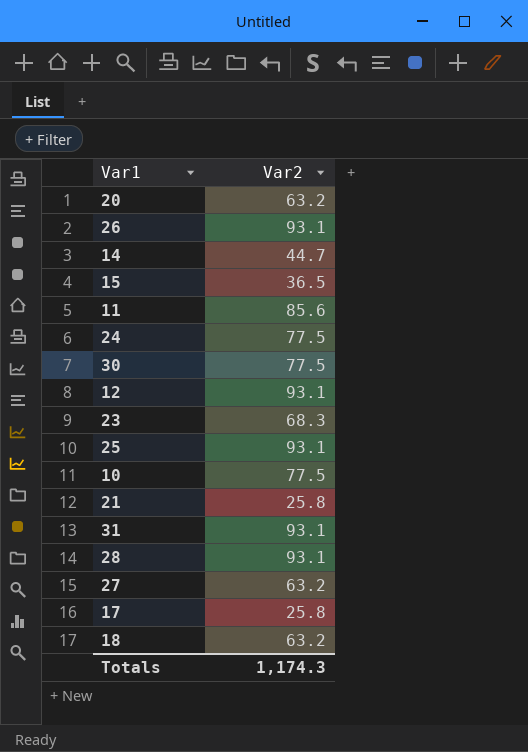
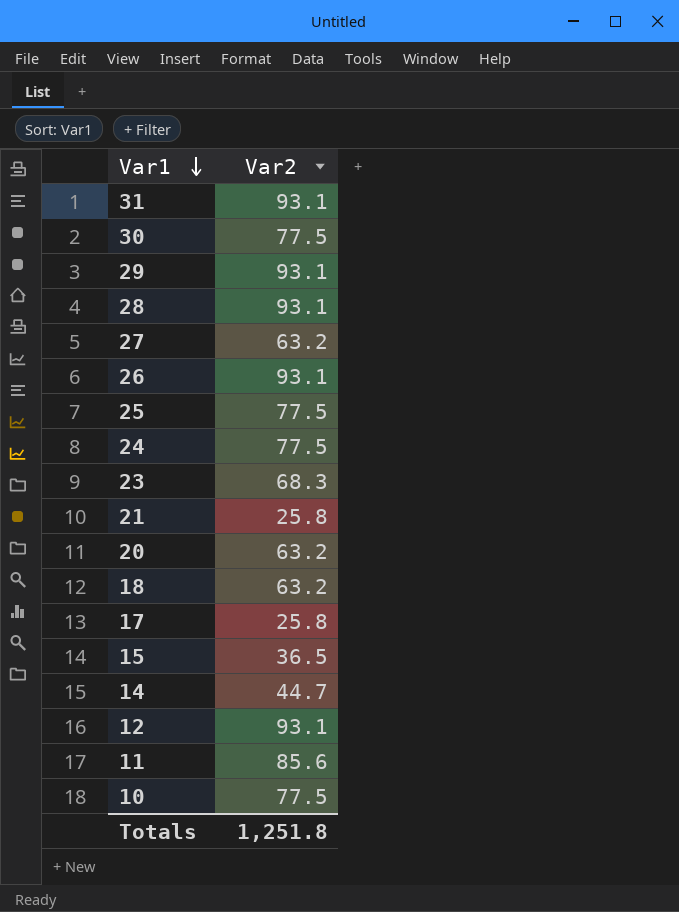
row order: none -> Var1 descending
row 29: none -> 93.1
25 | Var2: 93.1 -> 77.5
Totals | Var2: 1,174.3 -> 1,251.8

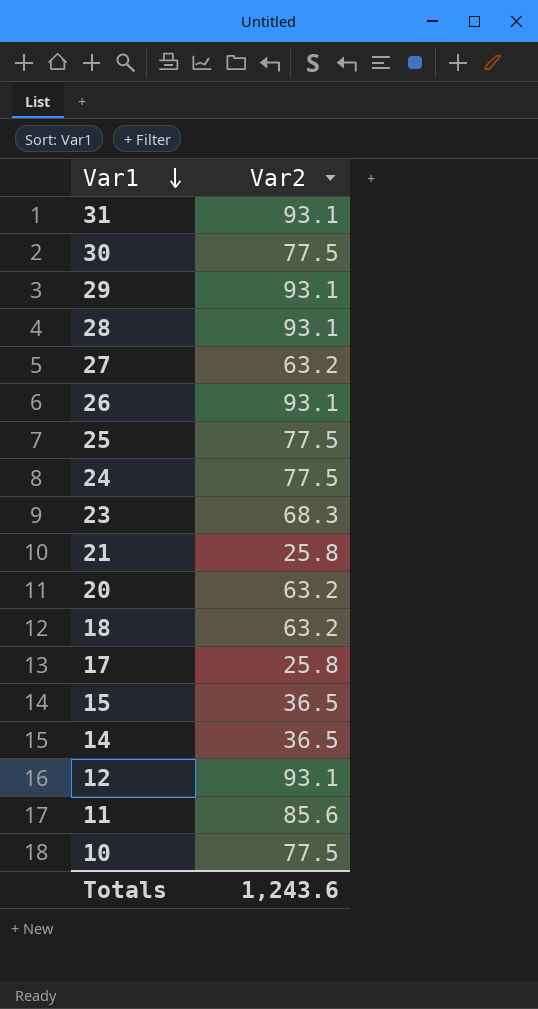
14 | Var2: 44.7 -> 36.5
Totals | Var2: 1,251.8 -> 1,243.6

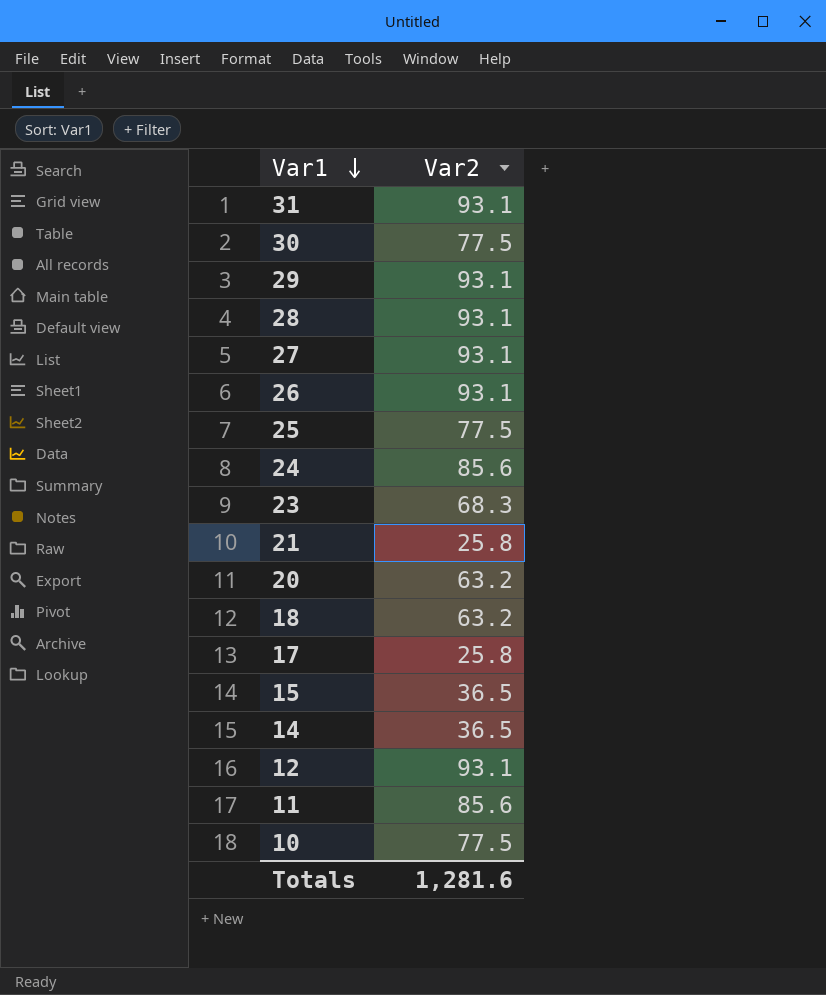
27 | Var2: 63.2 -> 93.1
24 | Var2: 77.5 -> 85.6
Totals | Var2: 1,243.6 -> 1,281.6

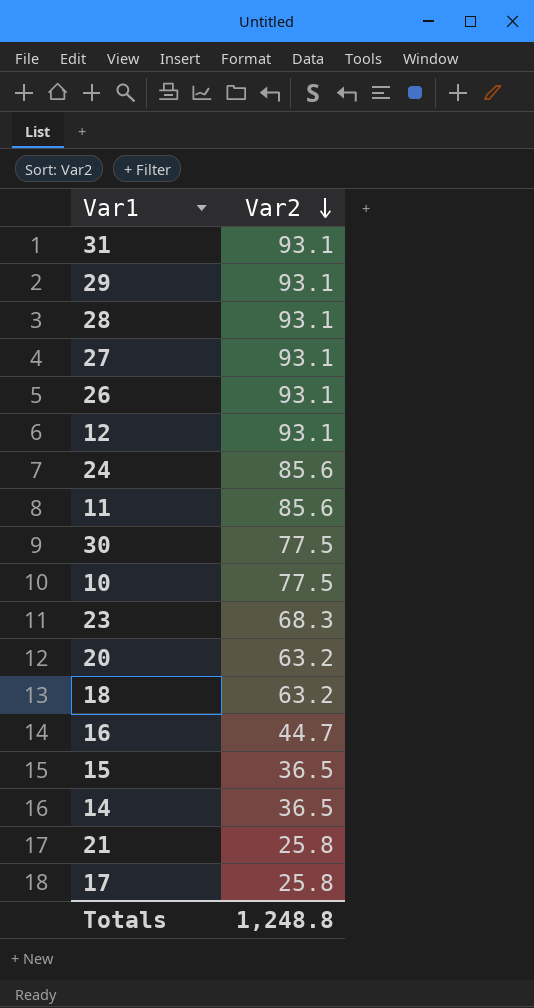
row order: Var1 descending -> Var2 descending
row 25: 77.5 -> none
row 16: none -> 44.7
Totals | Var2: 1,281.6 -> 1,248.8

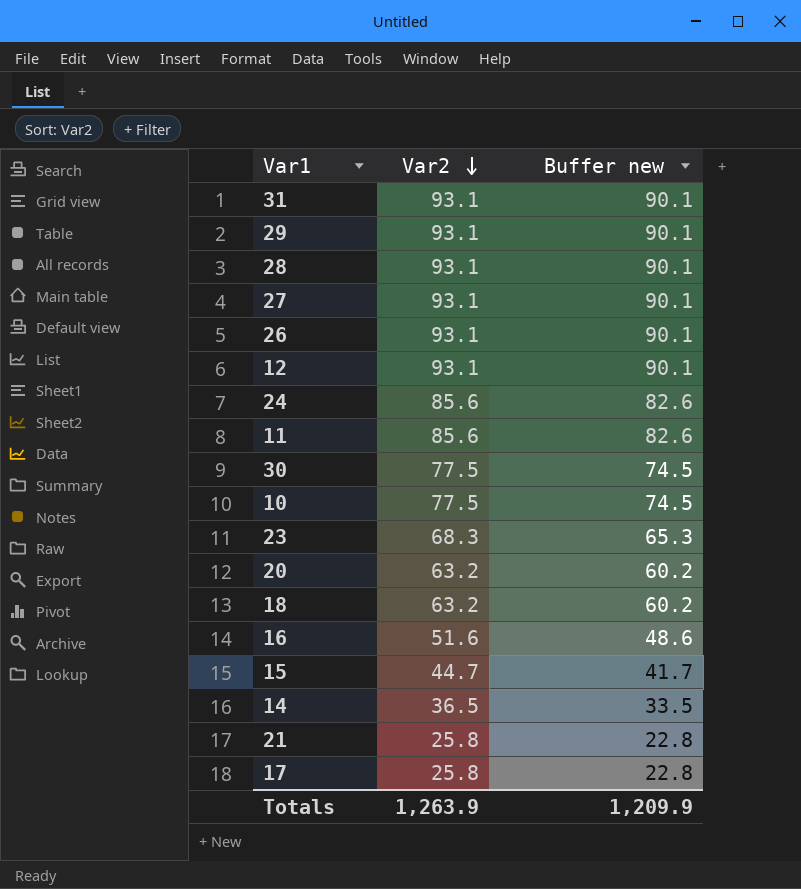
column Buffer new | formula: none -> [Var2] - 3
16 | Var2: 44.7 -> 51.6
15 | Var2: 36.5 -> 44.7
Totals | Var2: 1,248.8 -> 1,263.9

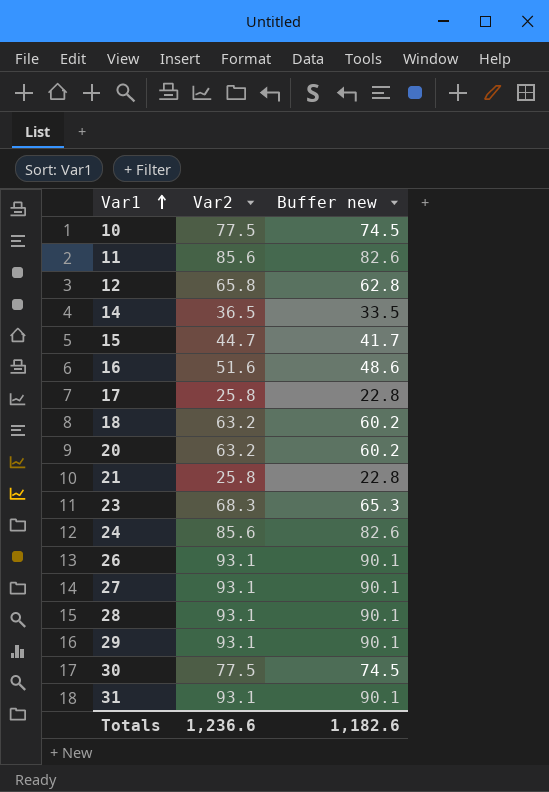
row order: Var2 descending -> Var1 ascending
12 | Var2: 93.1 -> 65.8
12 | Buffer new: 90.1 -> 62.8
Totals | Var2: 1,263.9 -> 1,236.6
Totals | Buffer new: 1,209.9 -> 1,182.6

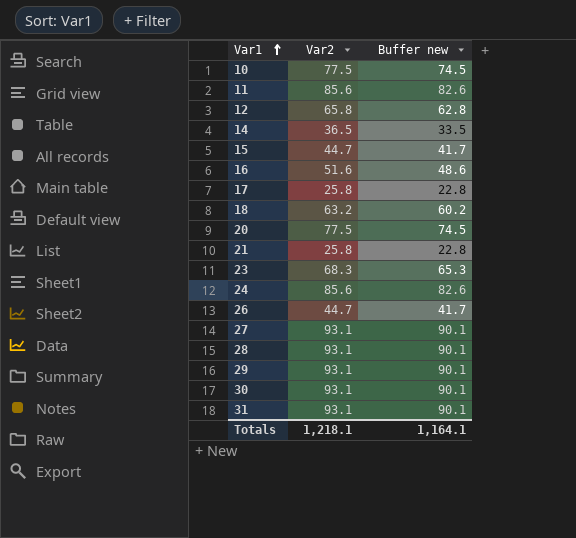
20 | Var2: 63.2 -> 77.5
20 | Buffer new: 60.2 -> 74.5
26 | Var2: 93.1 -> 44.7
26 | Buffer new: 90.1 -> 41.7
30 | Var2: 77.5 -> 93.1
30 | Buffer new: 74.5 -> 90.1
Totals | Var2: 1,236.6 -> 1,218.1
Totals | Buffer new: 1,182.6 -> 1,164.1

